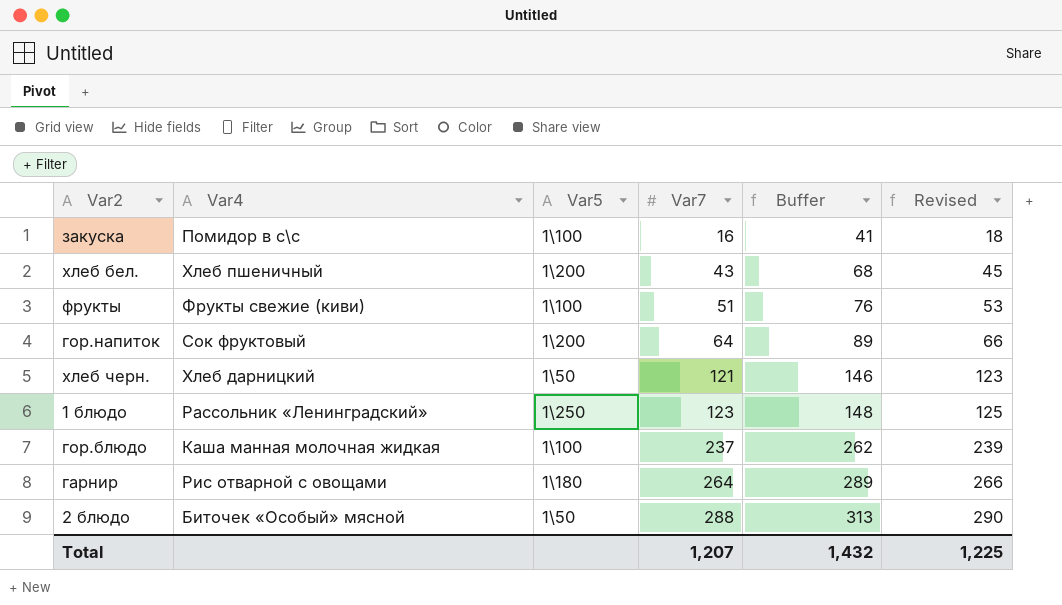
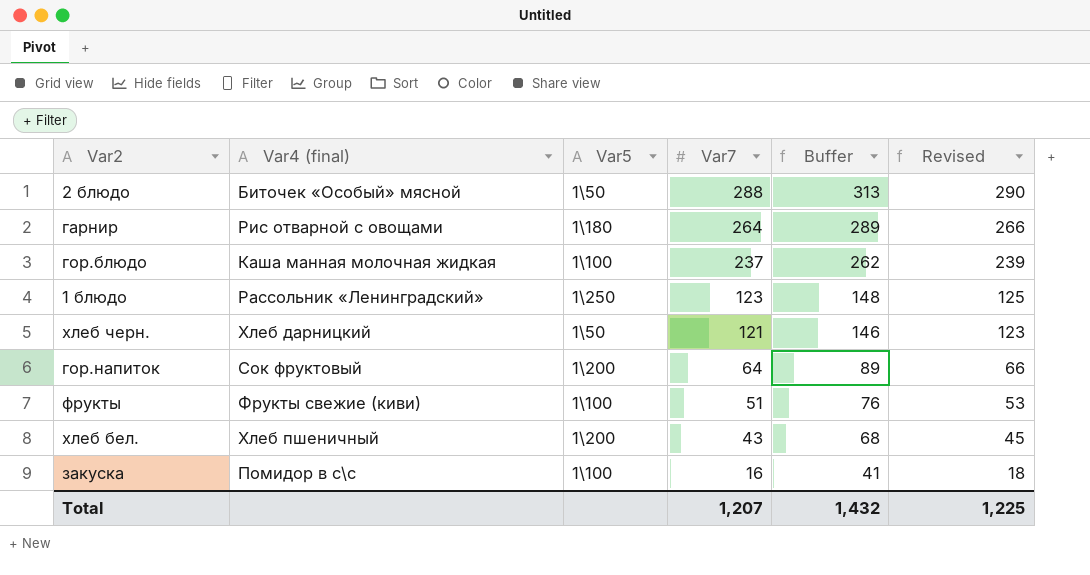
row order: Var7 ascending -> Var7 descending
column name: Var4 -> Var4 (final)

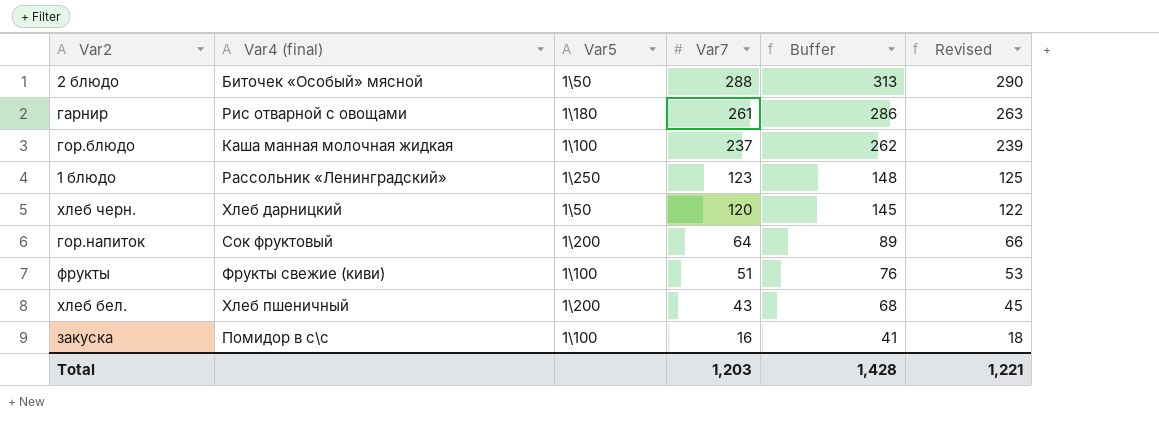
гарнир | Var7: 264 -> 261
гарнир | Buffer: 289 -> 286
гарнир | Revised: 266 -> 263
хлеб черн. | Var7: 121 -> 120
хлеб черн. | Buffer: 146 -> 145
хлеб черн. | Revised: 123 -> 122
Total | Var7: 1,207 -> 1,203
Total | Buffer: 1,432 -> 1,428
Total | Revised: 1,225 -> 1,221

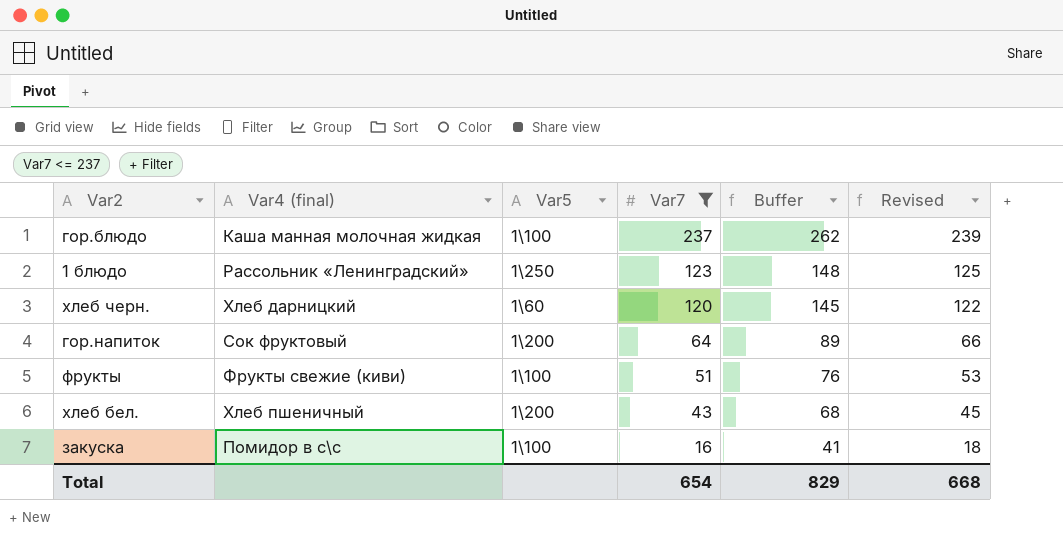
filter: none -> Var7 <= 237
хлеб черн. | Var5: 1\50 -> 1\60
Total | Var7: 1,203 -> 654
Total | Buffer: 1,428 -> 829
Total | Revised: 1,221 -> 668

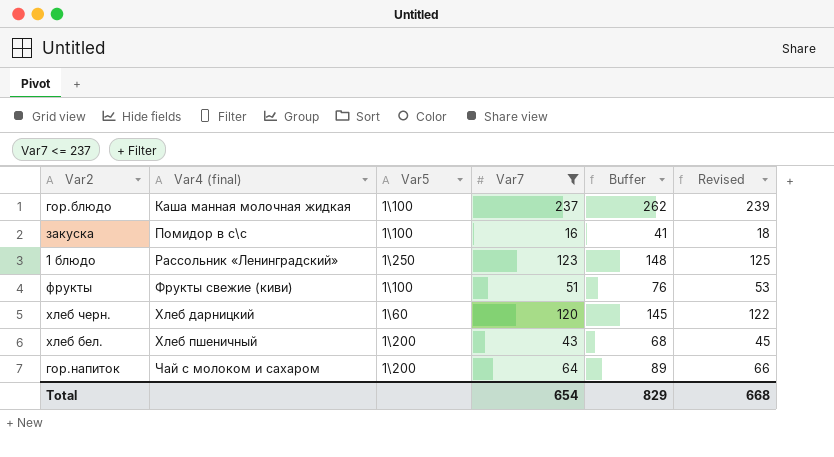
row order: Var7 descending -> Var4 (final) ascending
гор.напиток | Var4 (final): Сок фруктовый -> Чай с молоком и сахаром

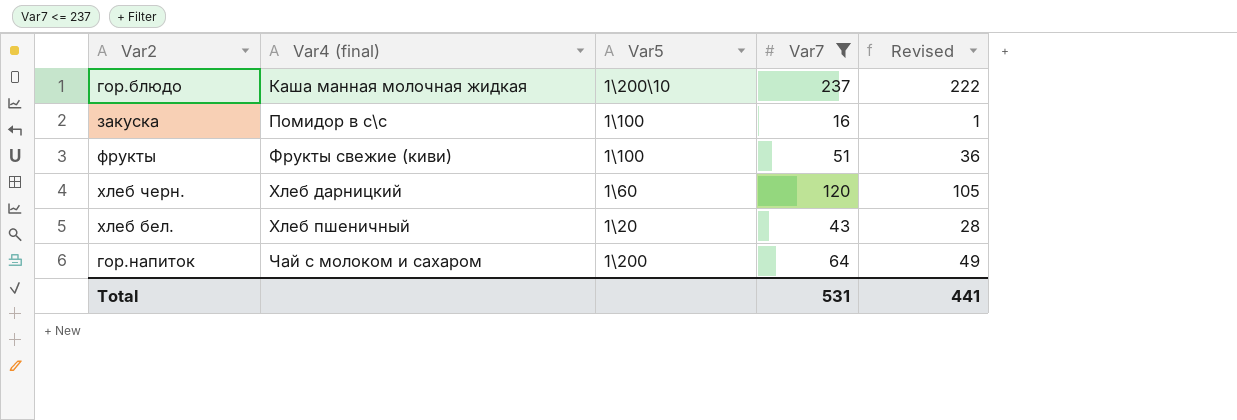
column Buffer | formula: [Var7] + 25 -> none
column Revised | formula: [Var7] + 2 -> [Var7] - 15
row 1 блюдо: Рассольник «Ленинградский» | 1\250 | 123 | 148 | 125 -> none
гор.блюдо | Var5: 1\100 -> 1\200\10
хлеб бел. | Var5: 1\200 -> 1\20
Total | Var7: 654 -> 531
Total | Revised: 668 -> 441

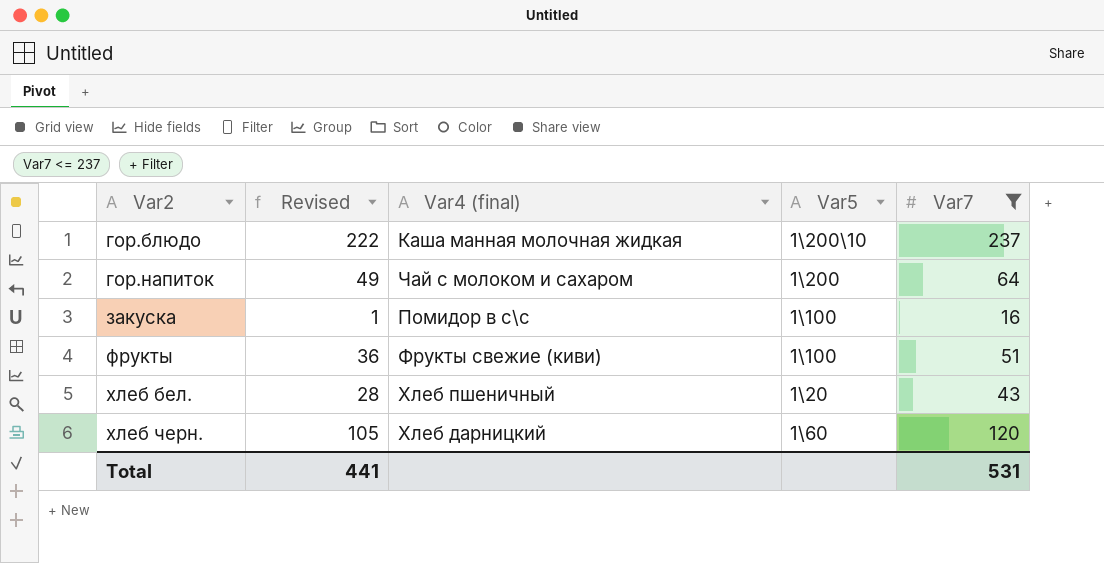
row order: Var4 (final) ascending -> Var2 ascending
column Revised | position: 5 -> 2

